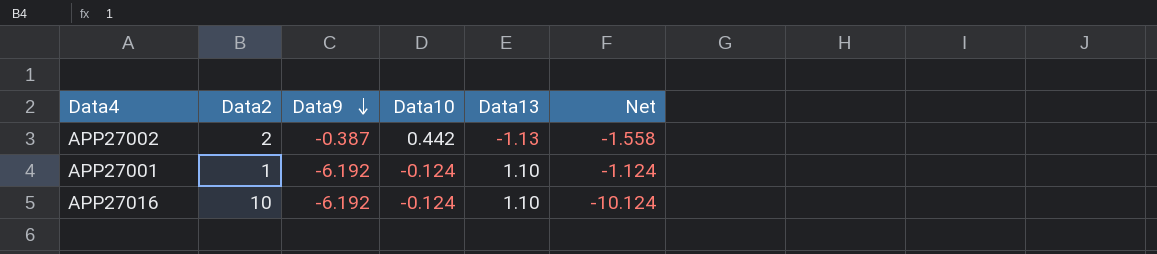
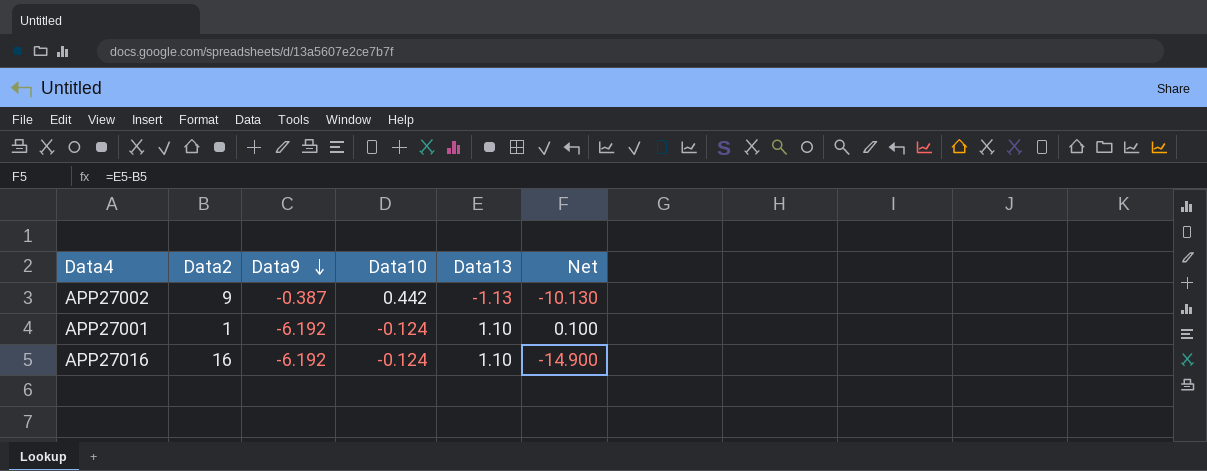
column Net | formula: [Data10] - [Data2] -> [Data13] - [Data2]
APP27002 | Data2: 2 -> 9
APP27016 | Data2: 10 -> 16

